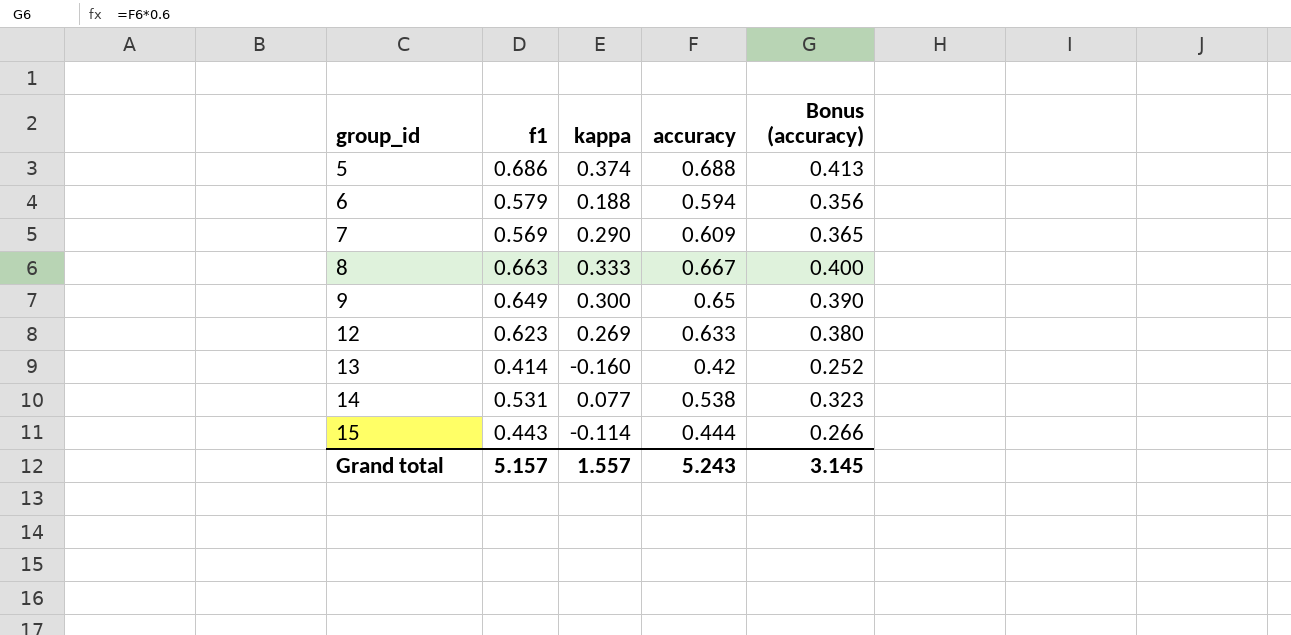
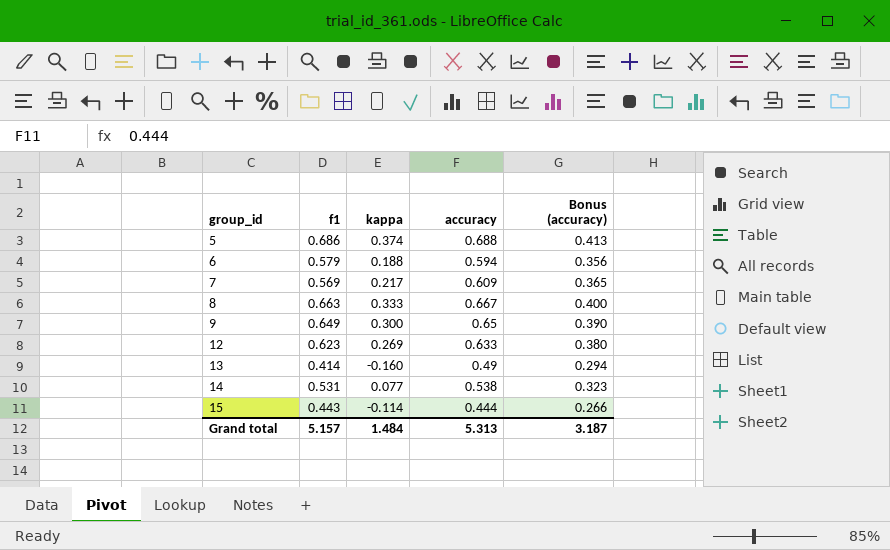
7 | kappa: 0.290 -> 0.217
13 | accuracy: 0.42 -> 0.49
13 | Bonus (accuracy): 0.252 -> 0.294
Grand total | kappa: 1.557 -> 1.484
Grand total | accuracy: 5.243 -> 5.313
Grand total | Bonus (accuracy): 3.145 -> 3.187

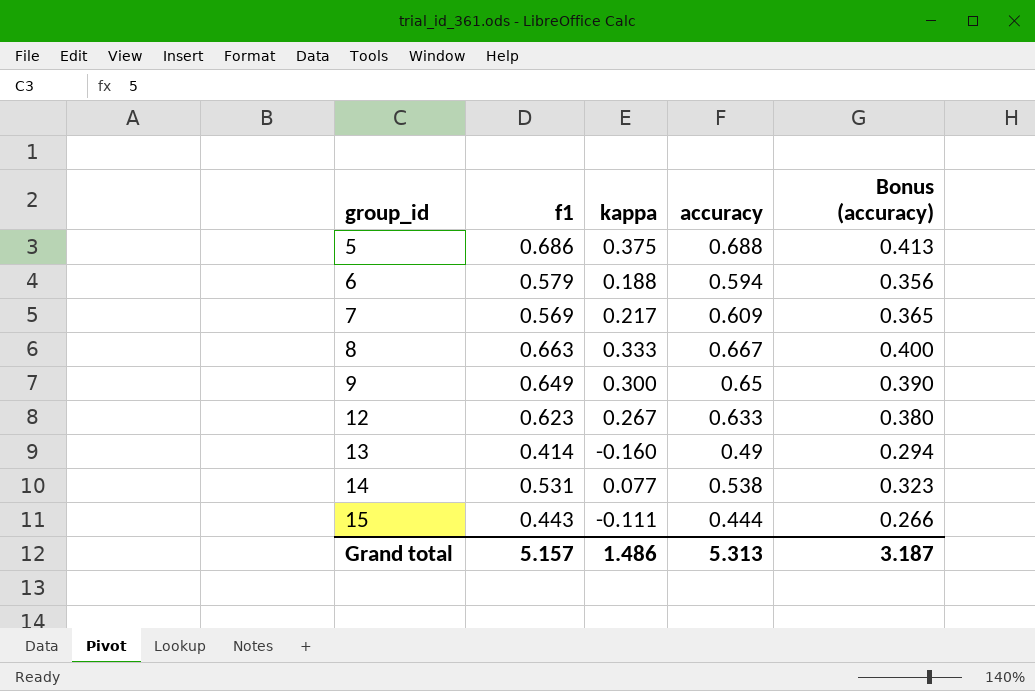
5 | kappa: 0.374 -> 0.375
12 | kappa: 0.269 -> 0.267
15 | kappa: -0.114 -> -0.111
Grand total | kappa: 1.484 -> 1.486

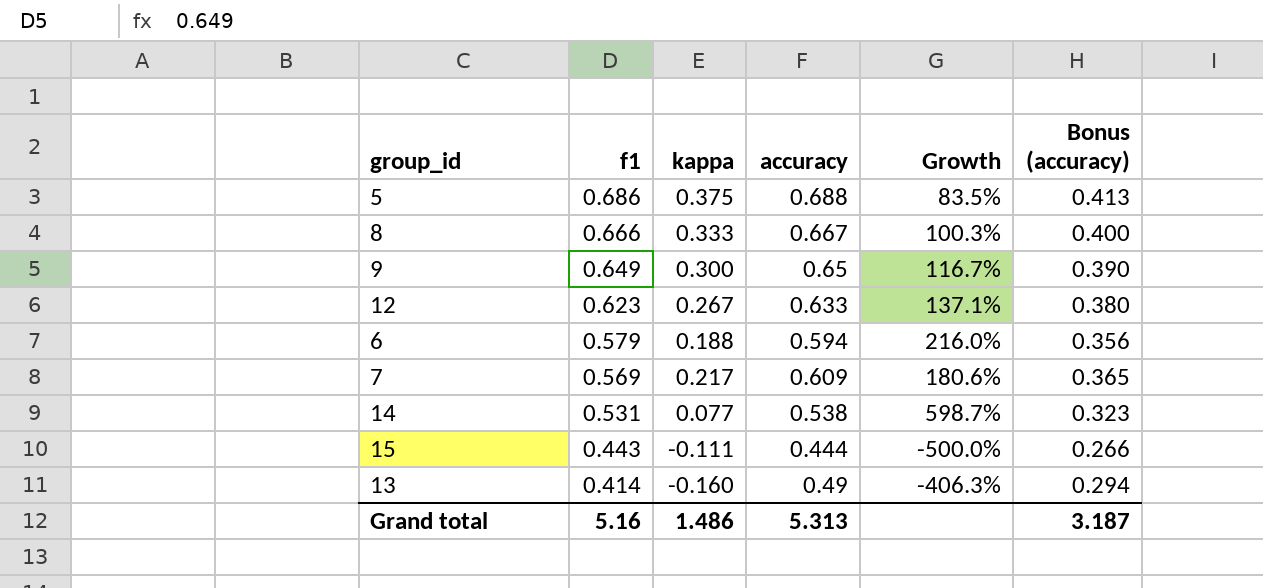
row order: group_id ascending -> f1 descending
column Growth | formula: none -> ([accuracy] - [kappa]) / [kappa]
8 | f1: 0.663 -> 0.666
Grand total | f1: 5.157 -> 5.16

